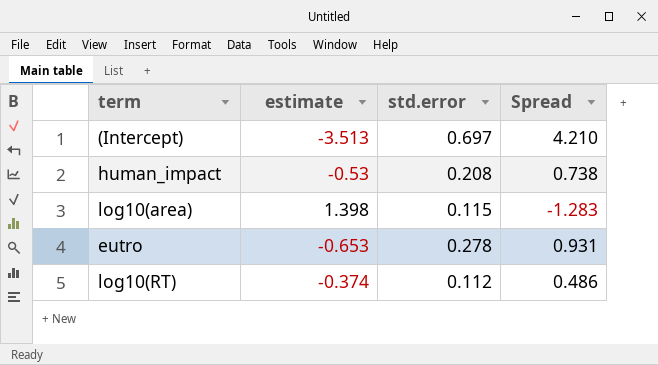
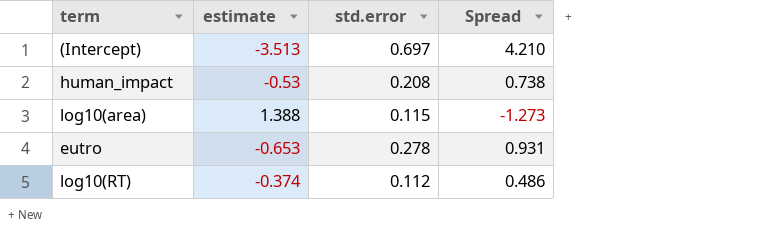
log10(area) | estimate: 1.398 -> 1.388
log10(area) | Spread: -1.283 -> -1.273

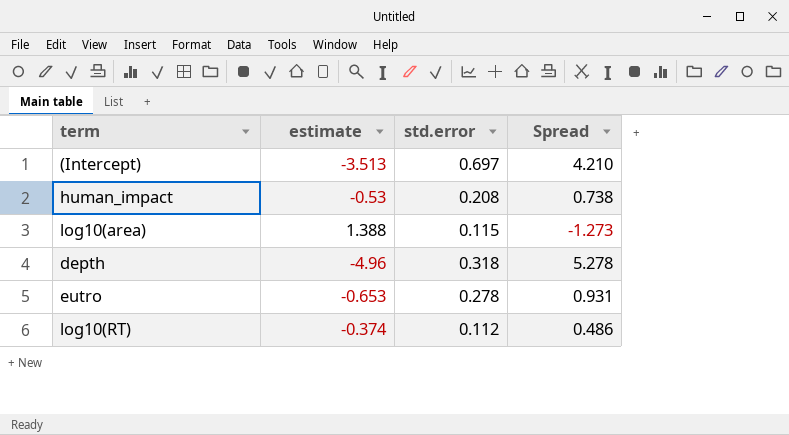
row depth: none -> -4.96 | 0.318 | 5.278

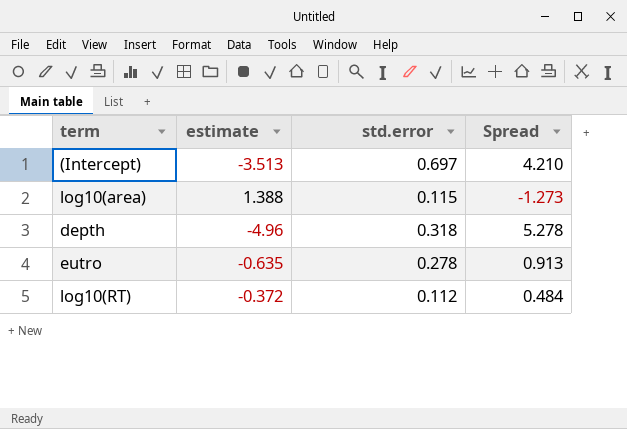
row human_impact: -0.53 | 0.208 | 0.738 -> none
eutro | estimate: -0.653 -> -0.635
eutro | Spread: 0.931 -> 0.913
log10(RT) | estimate: -0.374 -> -0.372
log10(RT) | Spread: 0.486 -> 0.484

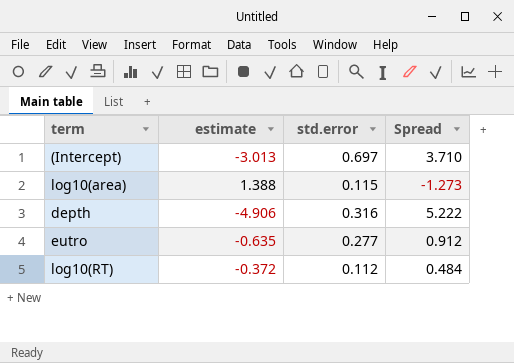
(Intercept) | estimate: -3.513 -> -3.013
(Intercept) | Spread: 4.210 -> 3.710
depth | estimate: -4.96 -> -4.906
depth | std.error: 0.318 -> 0.316
depth | Spread: 5.278 -> 5.222
eutro | std.error: 0.278 -> 0.277
eutro | Spread: 0.913 -> 0.912

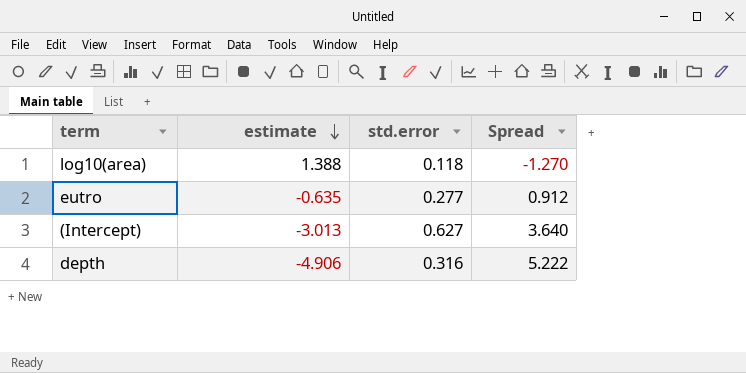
row order: none -> estimate descending
row log10(RT): -0.372 | 0.112 | 0.484 -> none
log10(area) | std.error: 0.115 -> 0.118
log10(area) | Spread: -1.273 -> -1.270
(Intercept) | std.error: 0.697 -> 0.627
(Intercept) | Spread: 3.710 -> 3.640

